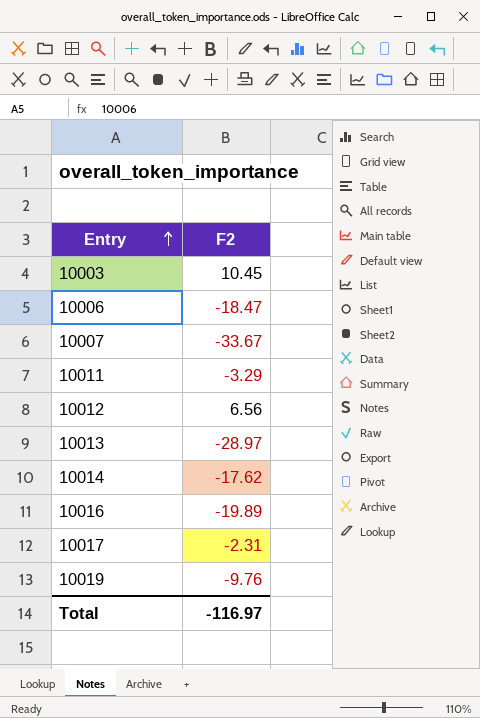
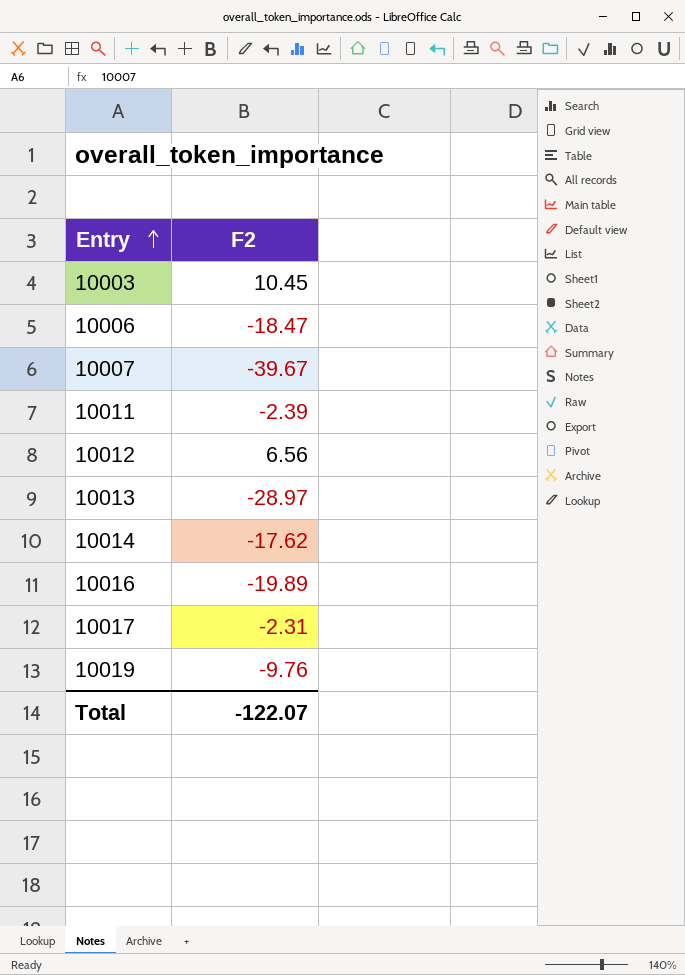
10007 | F2: -33.67 -> -39.67
10011 | F2: -3.29 -> -2.39
Total | F2: -116.97 -> -122.07

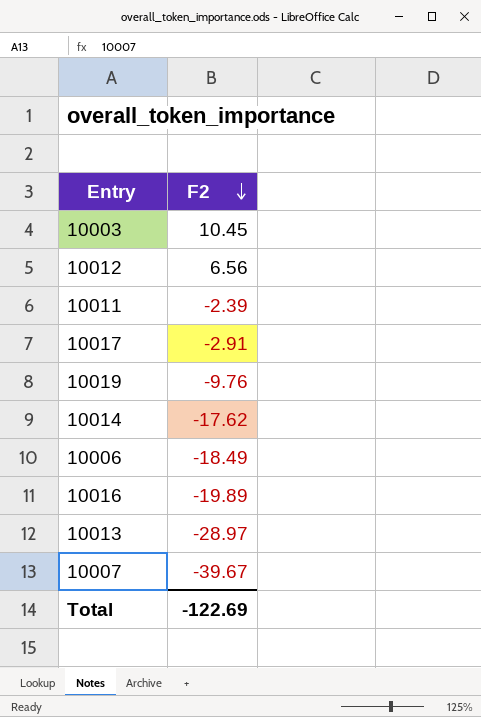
row order: Entry ascending -> F2 descending
10017 | F2: -2.31 -> -2.91
10006 | F2: -18.47 -> -18.49
Total | F2: -122.07 -> -122.69

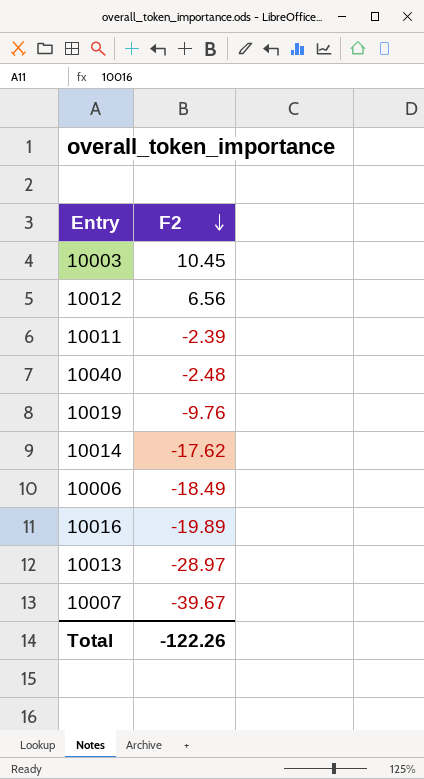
row 10017: -2.91 -> none
row 10040: none -> -2.48
Total | F2: -122.69 -> -122.26

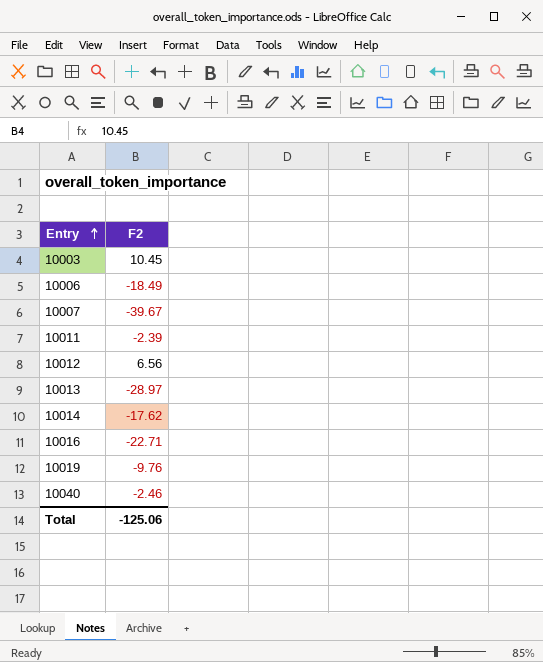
row order: F2 descending -> Entry ascending
10016 | F2: -19.89 -> -22.71
10040 | F2: -2.48 -> -2.46
Total | F2: -122.26 -> -125.06

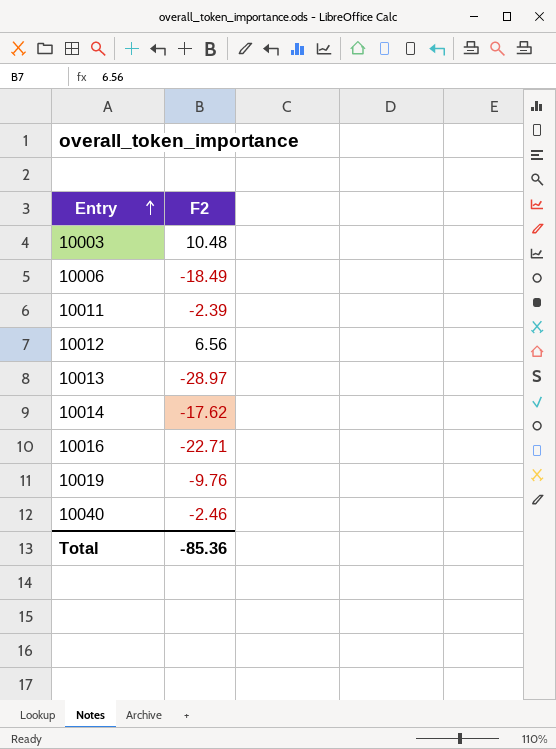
row 10007: -39.67 -> none
10003 | F2: 10.45 -> 10.48
Total | F2: -125.06 -> -85.36

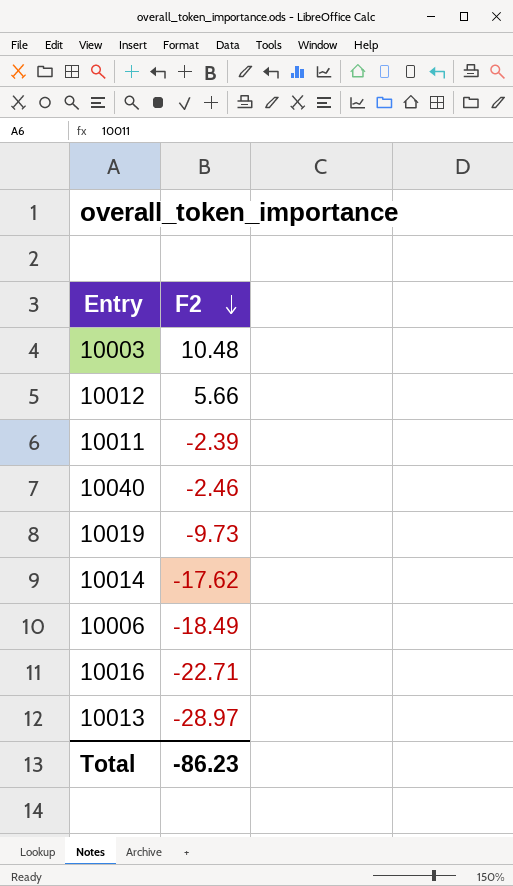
row order: Entry ascending -> F2 descending
10012 | F2: 6.56 -> 5.66
10019 | F2: -9.76 -> -9.73
Total | F2: -85.36 -> -86.23

